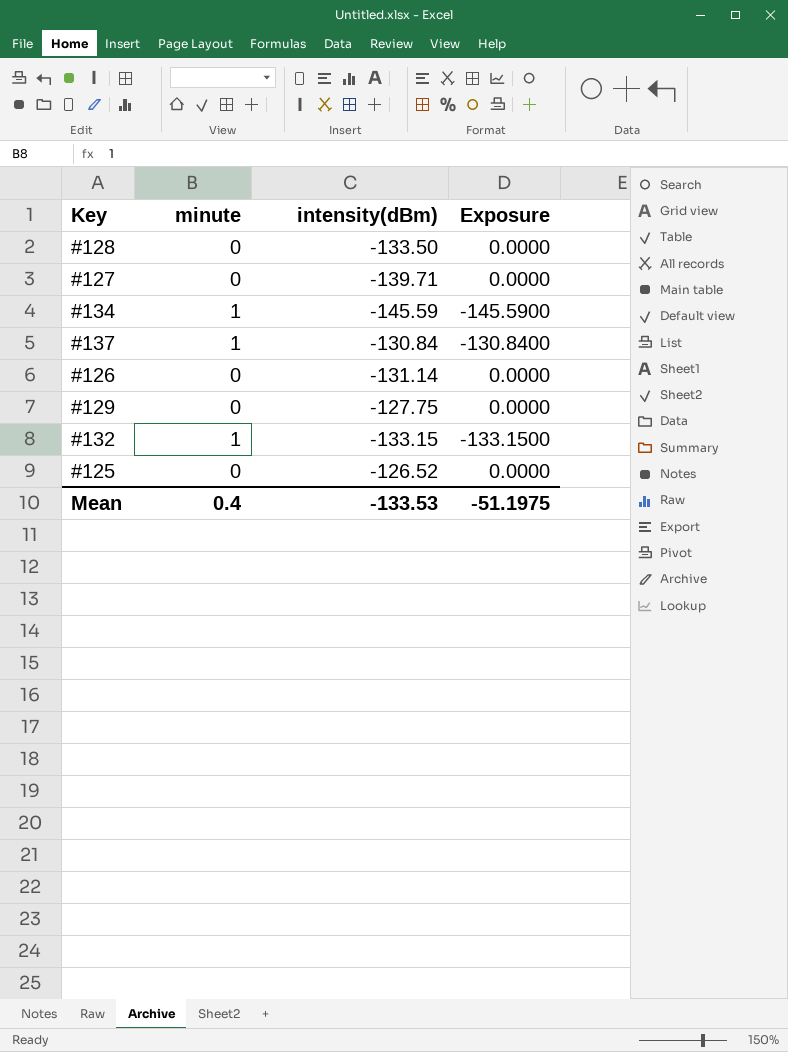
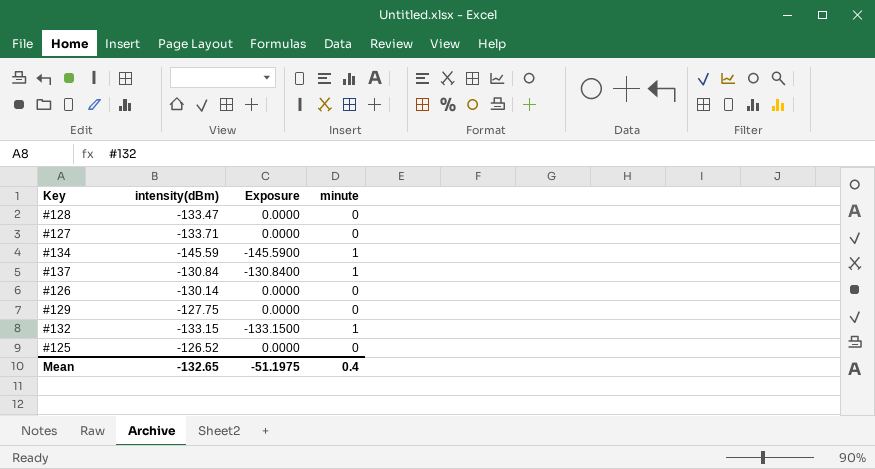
column minute | position: 2 -> 4
#128 | intensity(dBm): -133.50 -> -133.47
#127 | intensity(dBm): -139.71 -> -133.71
#126 | intensity(dBm): -131.14 -> -130.14
Mean | intensity(dBm): -133.53 -> -132.65

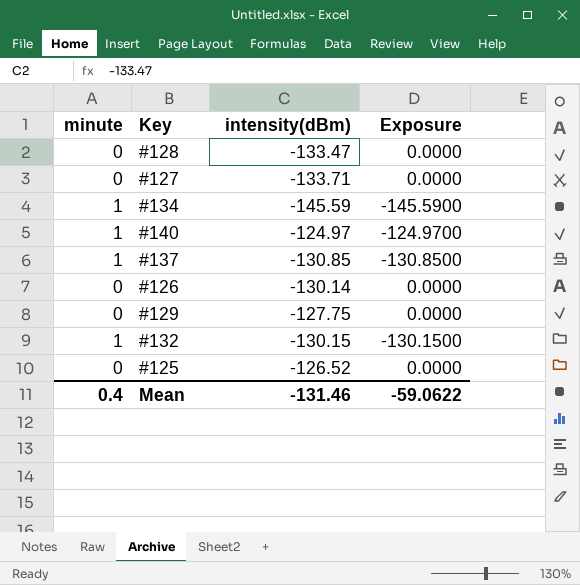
column minute | position: 4 -> 1
row #140: none -> 1 | -124.97 | -124.9700
#137 | intensity(dBm): -130.84 -> -130.85
#137 | Exposure: -130.8400 -> -130.8500
#132 | intensity(dBm): -133.15 -> -130.15
#132 | Exposure: -133.1500 -> -130.1500
Mean | intensity(dBm): -132.65 -> -131.46
Mean | Exposure: -51.1975 -> -59.0622

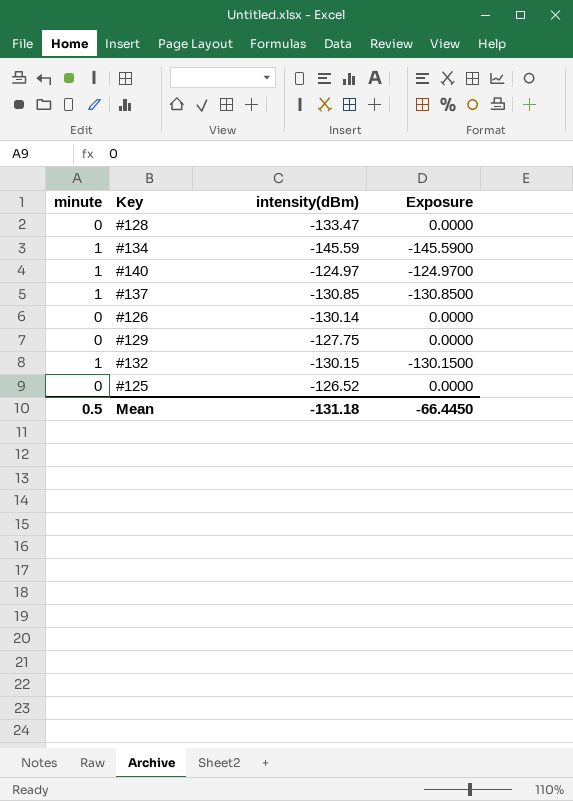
row #127: 0 | -133.71 | 0.0000 -> none
Mean | minute: 0.4 -> 0.5
Mean | intensity(dBm): -131.46 -> -131.18
Mean | Exposure: -59.0622 -> -66.4450

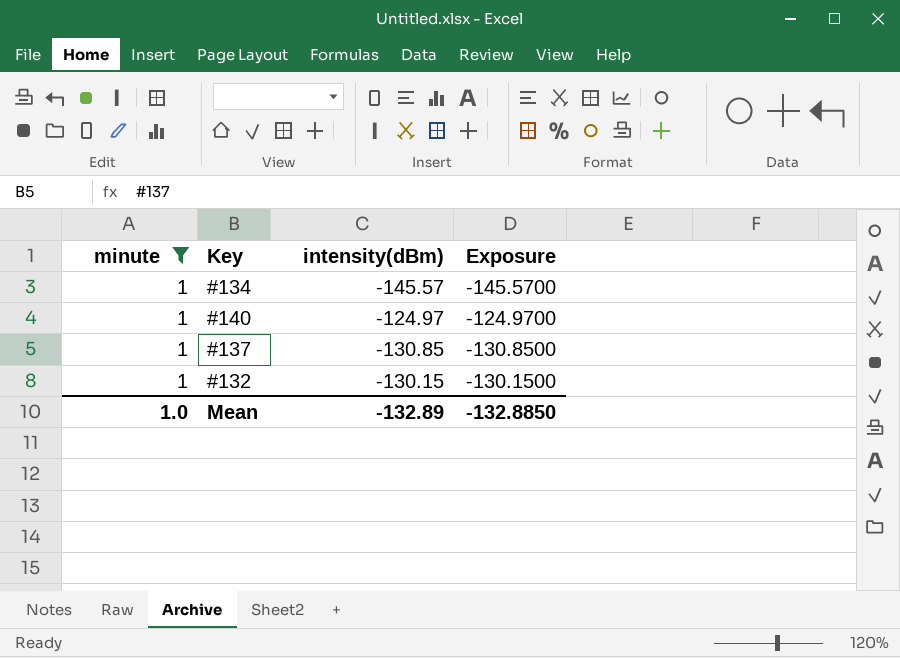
filter: none -> minute = 1
#134 | intensity(dBm): -145.59 -> -145.57
#134 | Exposure: -145.5900 -> -145.5700
Mean | minute: 0.5 -> 1.0
Mean | intensity(dBm): -131.18 -> -132.89
Mean | Exposure: -66.4450 -> -132.8850

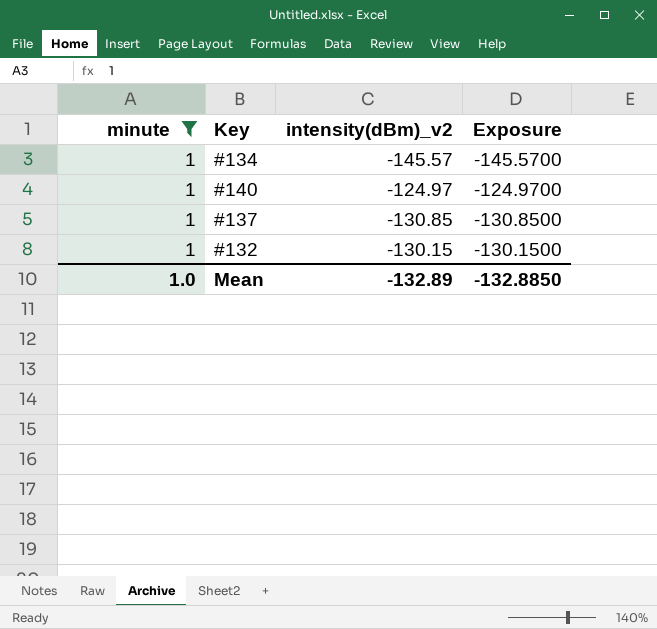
column name: intensity(dBm) -> intensity(dBm)_v2

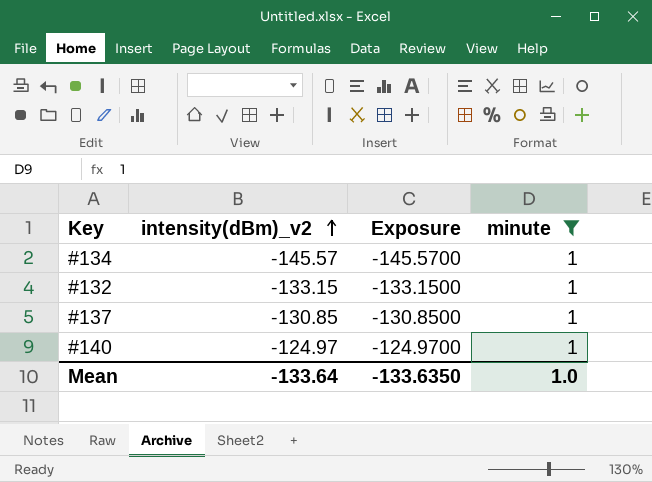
row order: none -> intensity(dBm)_v2 ascending
column minute | position: 1 -> 4
#132 | intensity(dBm)_v2: -130.15 -> -133.15
#132 | Exposure: -130.1500 -> -133.1500
Mean | intensity(dBm)_v2: -132.89 -> -133.64
Mean | Exposure: -132.8850 -> -133.6350

